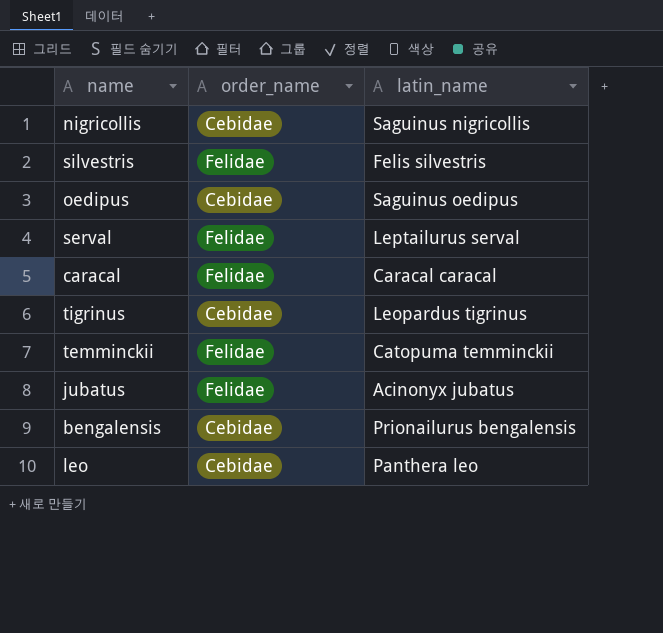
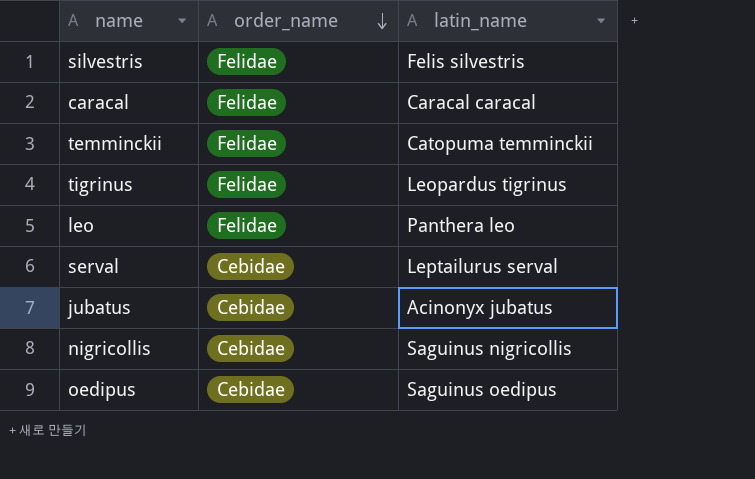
row order: none -> order_name descending
row bengalensis: Cebidae | Prionailurus bengalensis -> none
tigrinus | order_name: Cebidae -> Felidae
leo | order_name: Cebidae -> Felidae
serval | order_name: Felidae -> Cebidae
jubatus | order_name: Felidae -> Cebidae

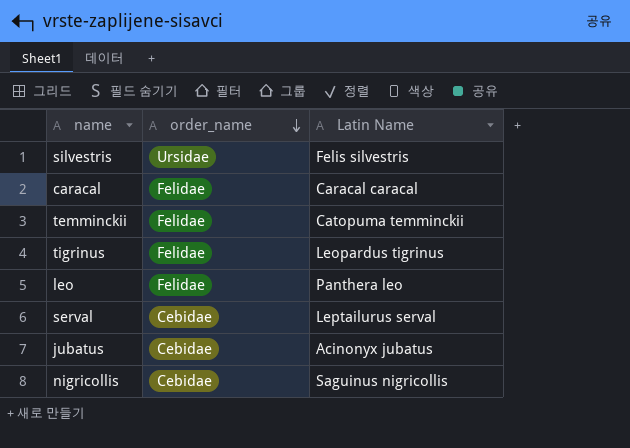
column name: latin_name -> Latin Name
row oedipus: Cebidae | Saguinus oedipus -> none
silvestris | order_name: Felidae -> Ursidae

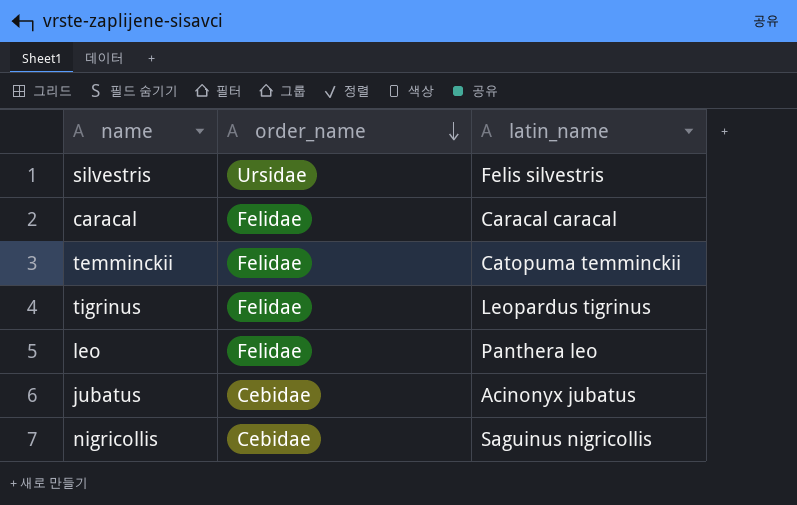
column name: Latin Name -> latin_name
row serval: Cebidae | Leptailurus serval -> none

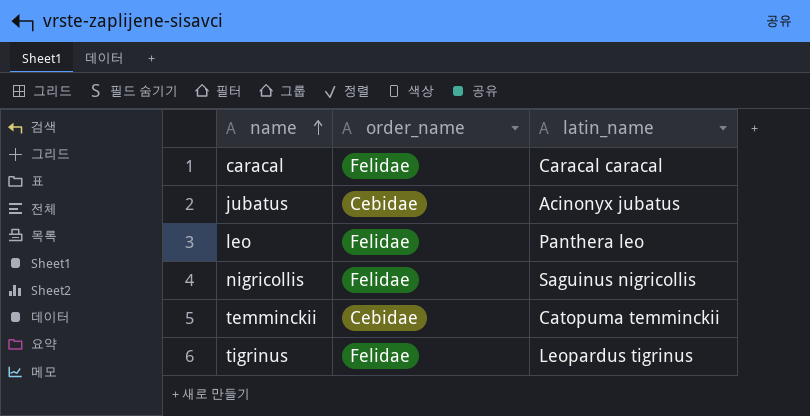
row order: order_name descending -> name ascending
row silvestris: Ursidae | Felis silvestris -> none
nigricollis | order_name: Cebidae -> Felidae
temminckii | order_name: Felidae -> Cebidae

